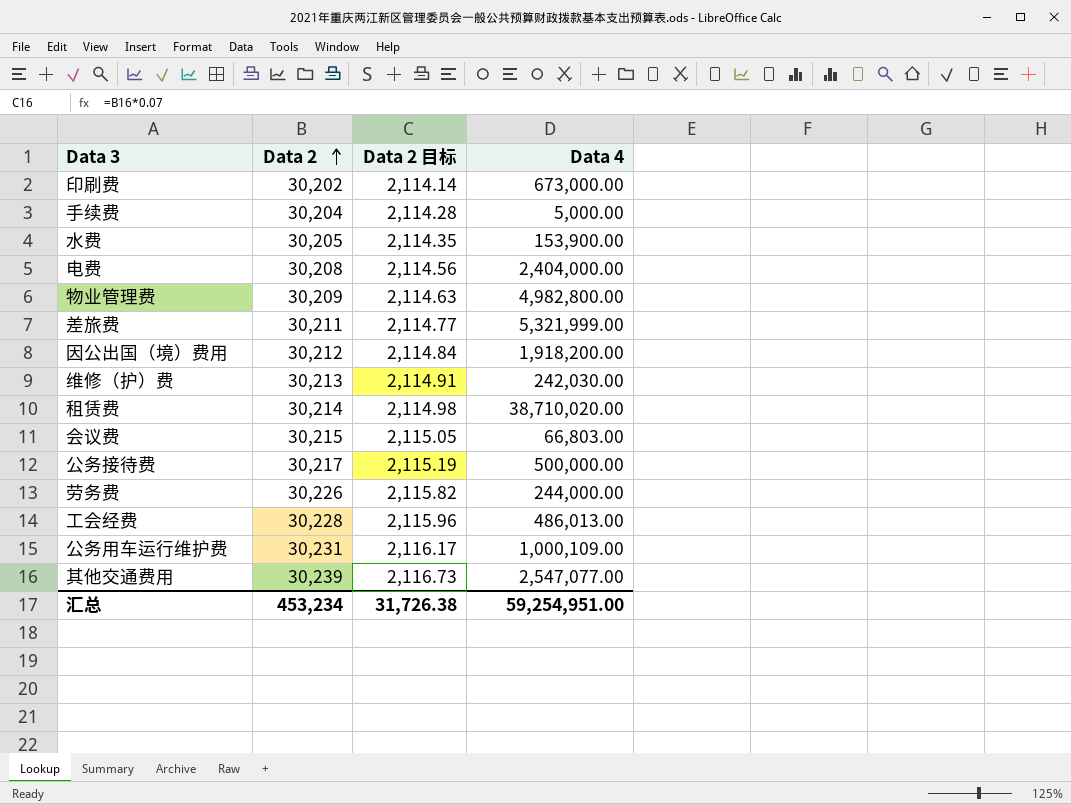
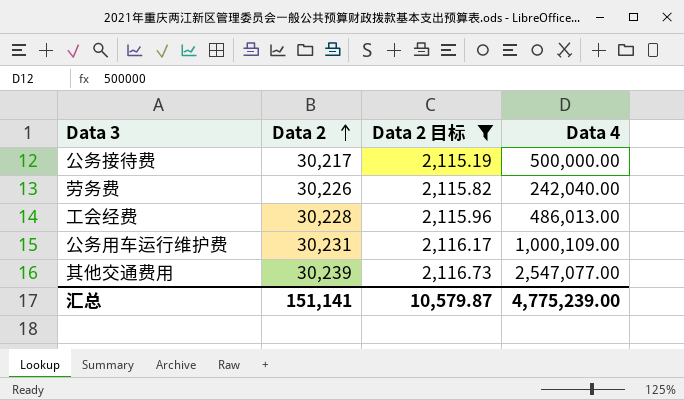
filter: none -> Data 2 目标 >= 2,115.19
劳务费 | Data 4: 244,000.00 -> 242,040.00
汇总 | Data 2: 453,234 -> 151,141
汇总 | Data 2 目标: 31,726.38 -> 10,579.87
汇总 | Data 4: 59,254,951.00 -> 4,775,239.00

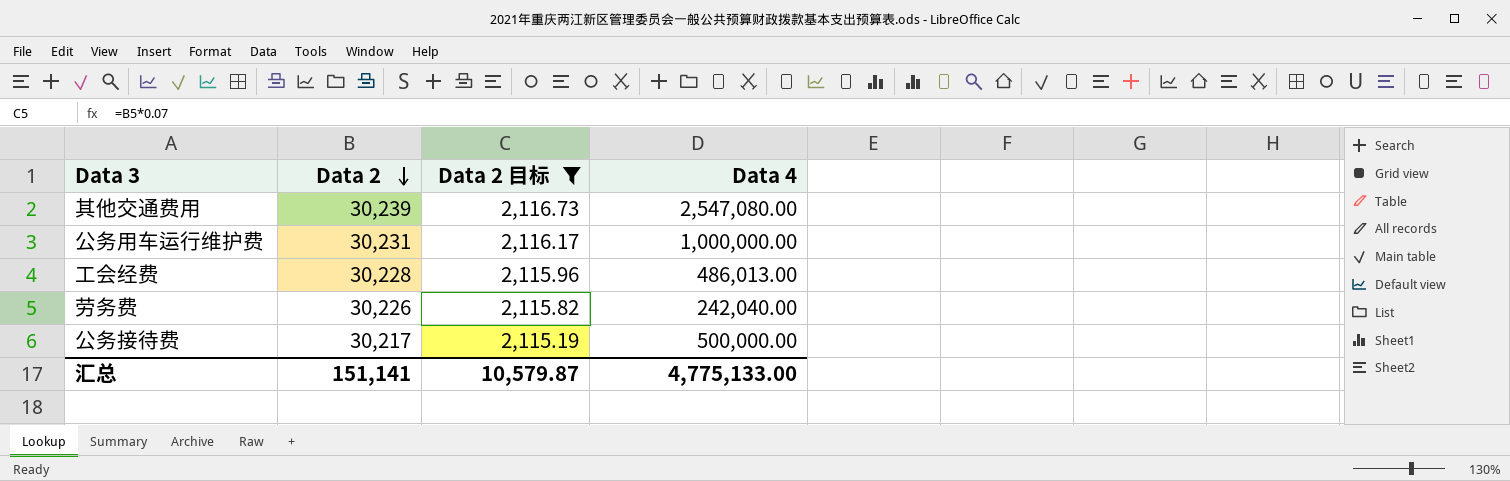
row order: Data 2 ascending -> Data 2 descending
其他交通费用 | Data 4: 2,547,077.00 -> 2,547,080.00
公务用车运行维护费 | Data 4: 1,000,109.00 -> 1,000,000.00
汇总 | Data 4: 4,775,239.00 -> 4,775,133.00

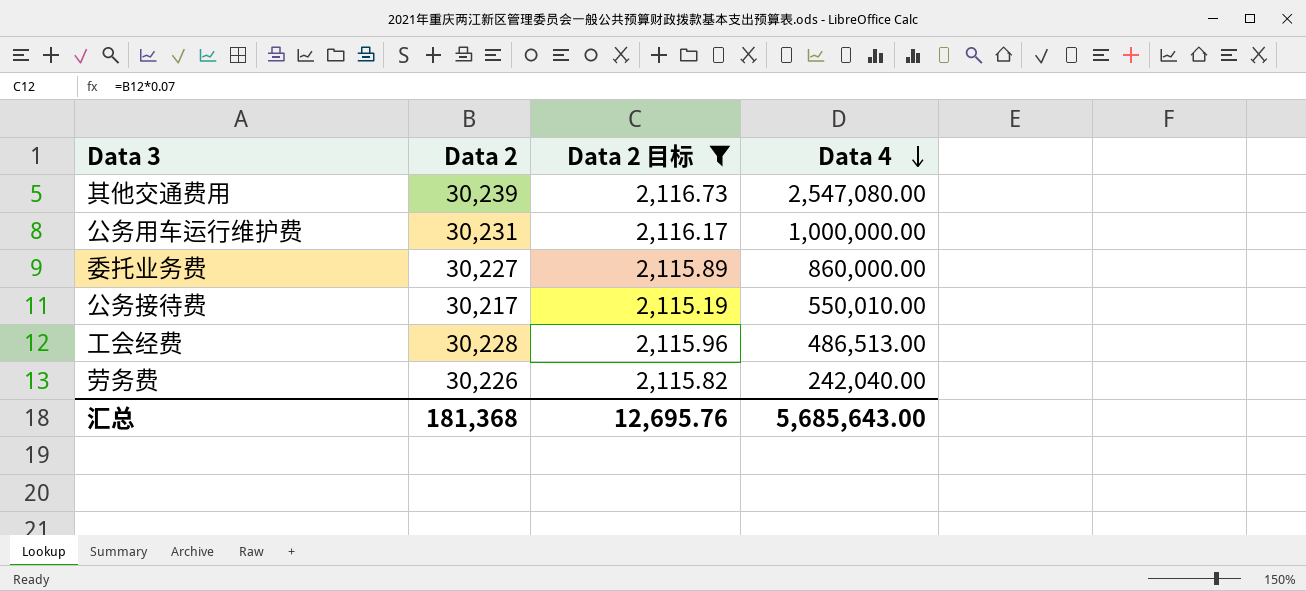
row order: Data 2 descending -> Data 4 descending
row 委托业务费: none -> 30,227 | 2,115.89 | 860,000.00
公务接待费 | Data 4: 500,000.00 -> 550,010.00
工会经费 | Data 4: 486,013.00 -> 486,513.00
汇总 | Data 2: 151,141 -> 181,368
汇总 | Data 2 目标: 10,579.87 -> 12,695.76
汇总 | Data 4: 4,775,133.00 -> 5,685,643.00

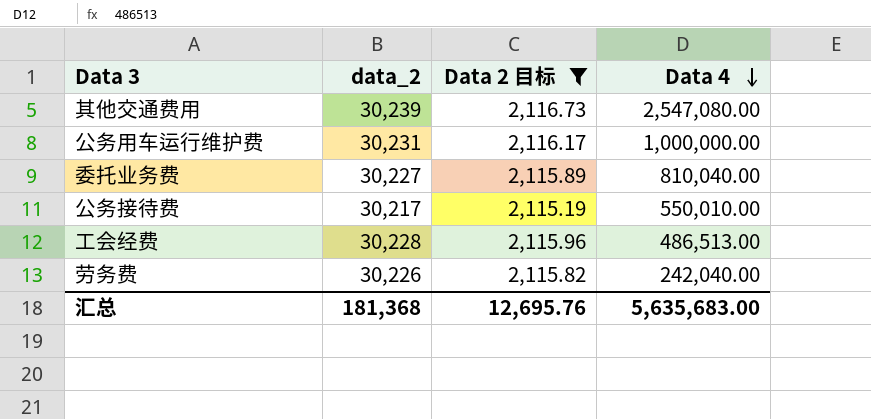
column name: Data 2 -> data_2
委托业务费 | Data 4: 860,000.00 -> 810,040.00
汇总 | Data 4: 5,685,643.00 -> 5,635,683.00

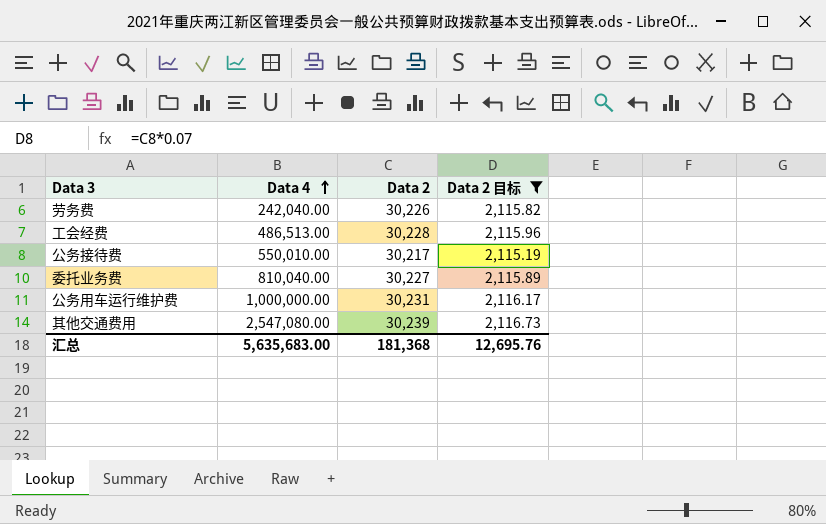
row order: Data 4 descending -> Data 4 ascending
column Data 4 | position: 4 -> 2
column name: data_2 -> Data 2

